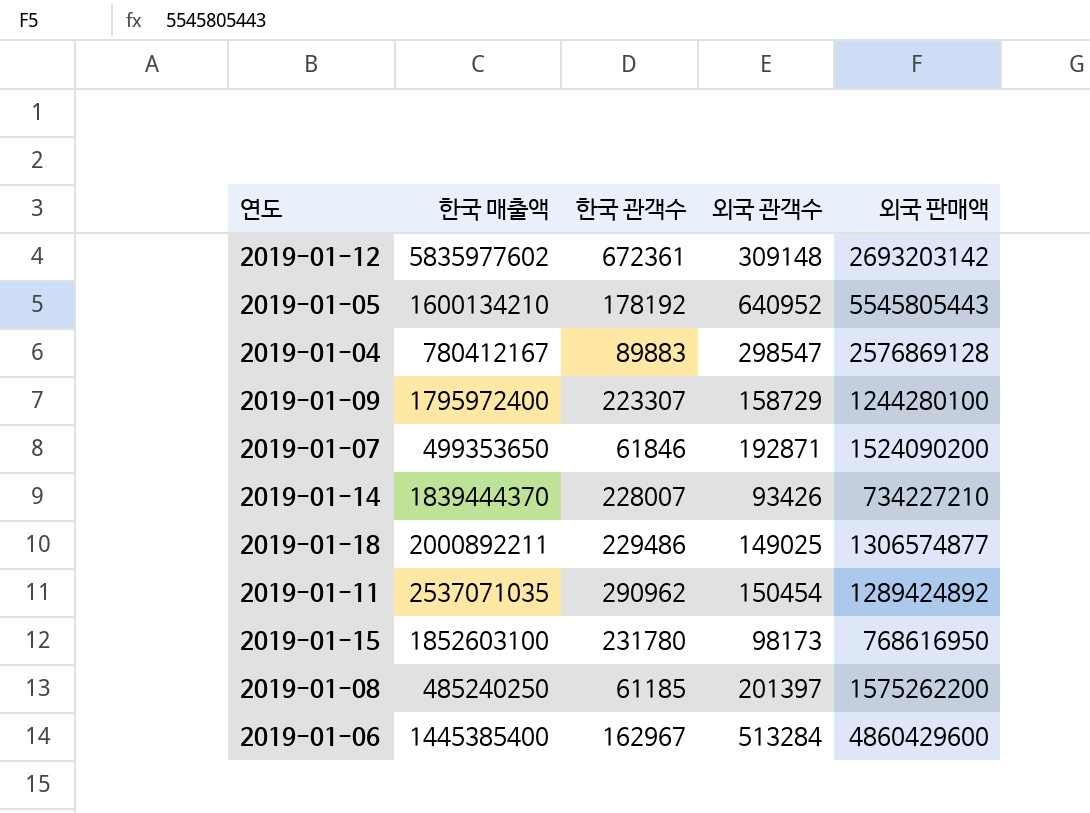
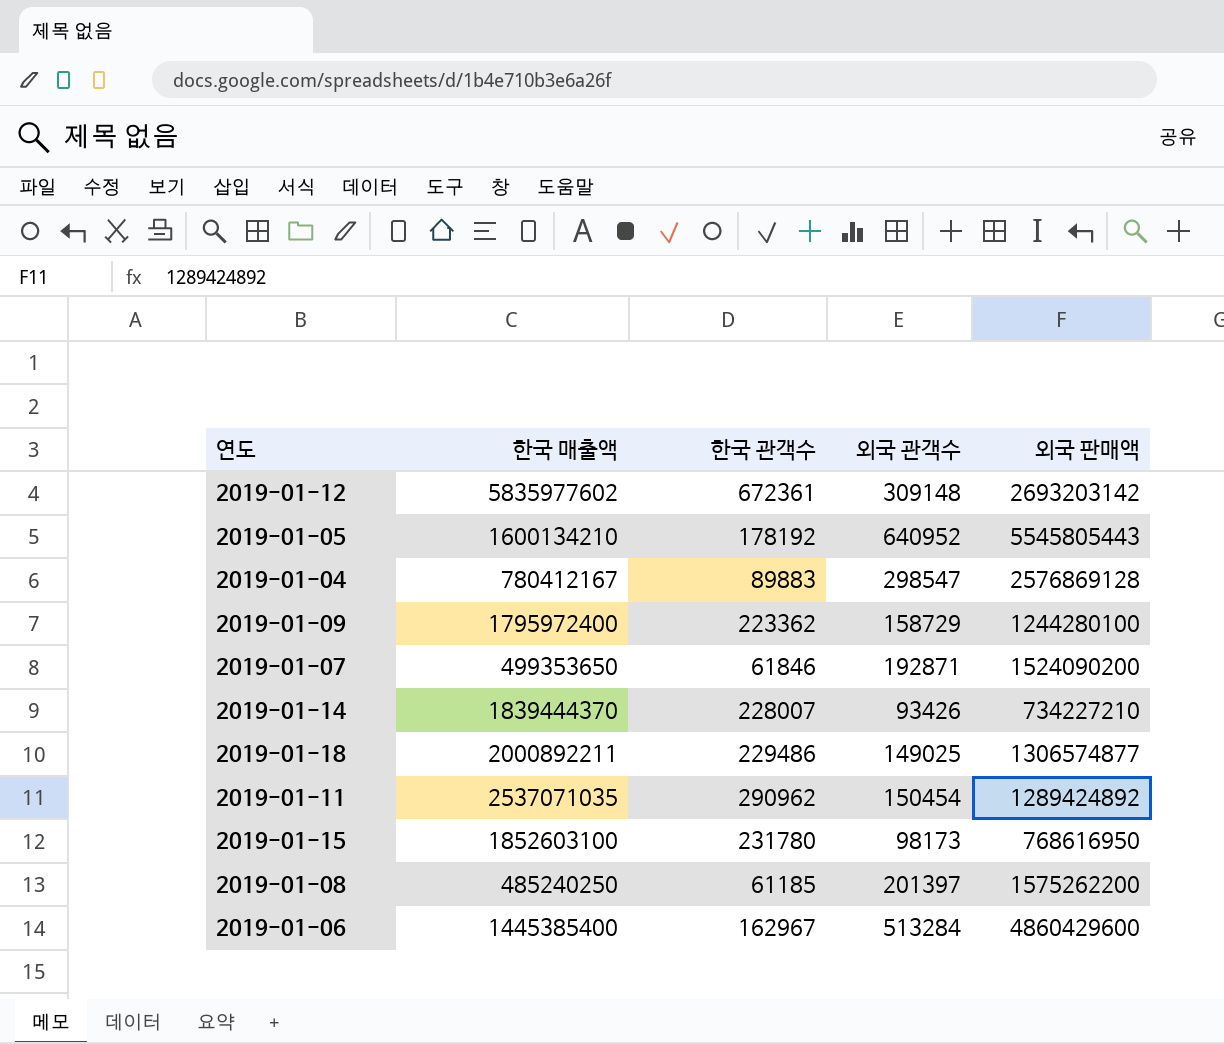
2019-01-09 | 한국 관객수: 223307 -> 223362

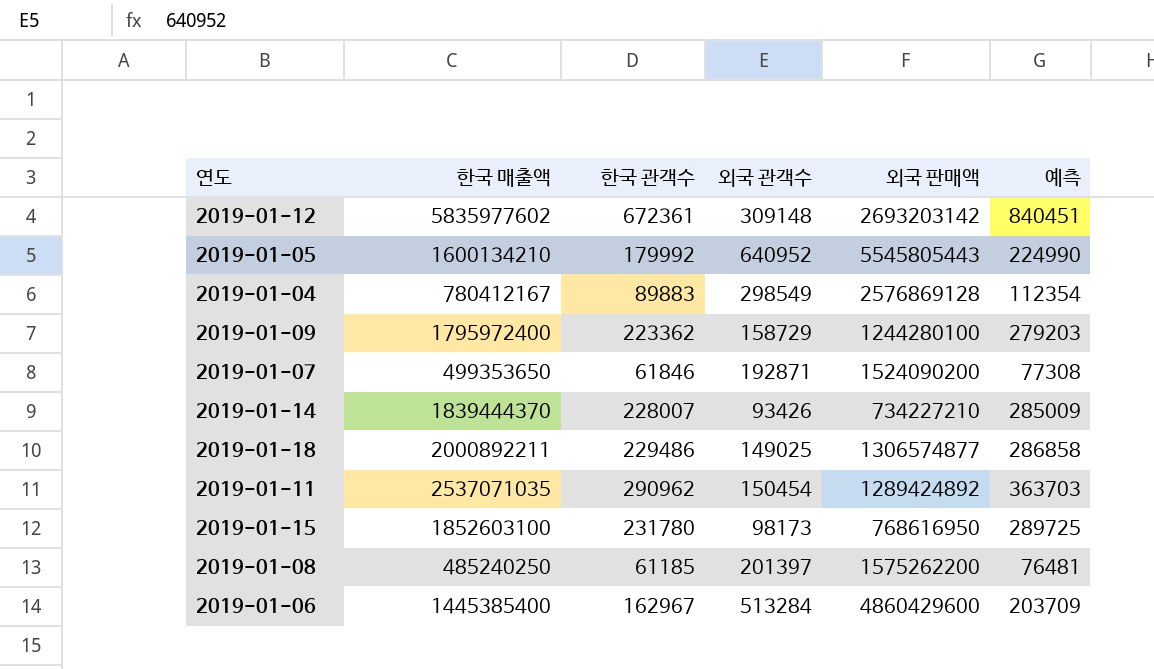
column 예측 | formula: none -> [한국 관객수] * 1.25
2019-01-05 | 한국 관객수: 178192 -> 179992
2019-01-04 | 외국 관객수: 298547 -> 298549

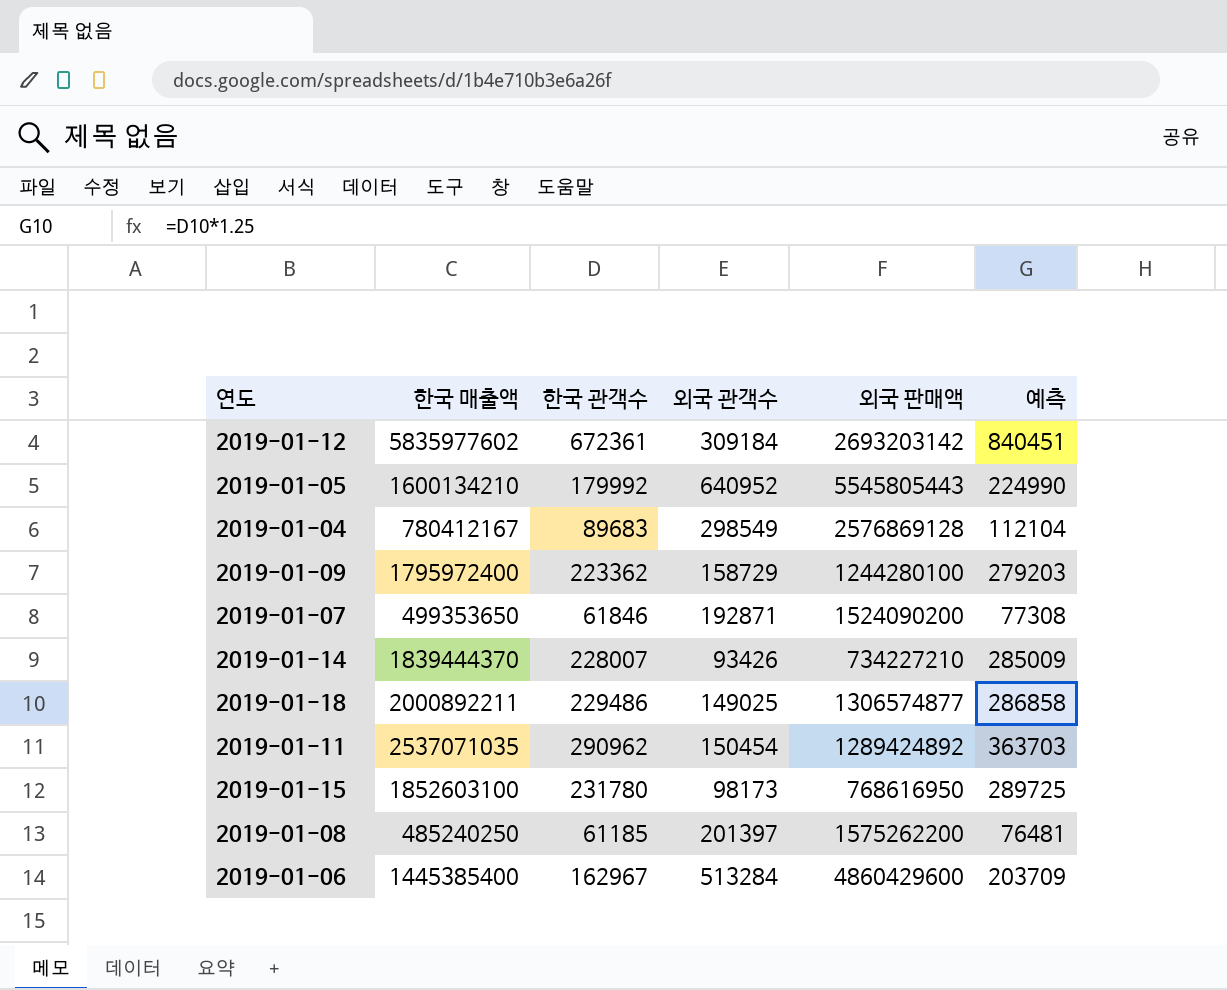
2019-01-12 | 외국 관객수: 309148 -> 309184
2019-01-04 | 한국 관객수: 89883 -> 89683
2019-01-04 | 예측: 112354 -> 112104

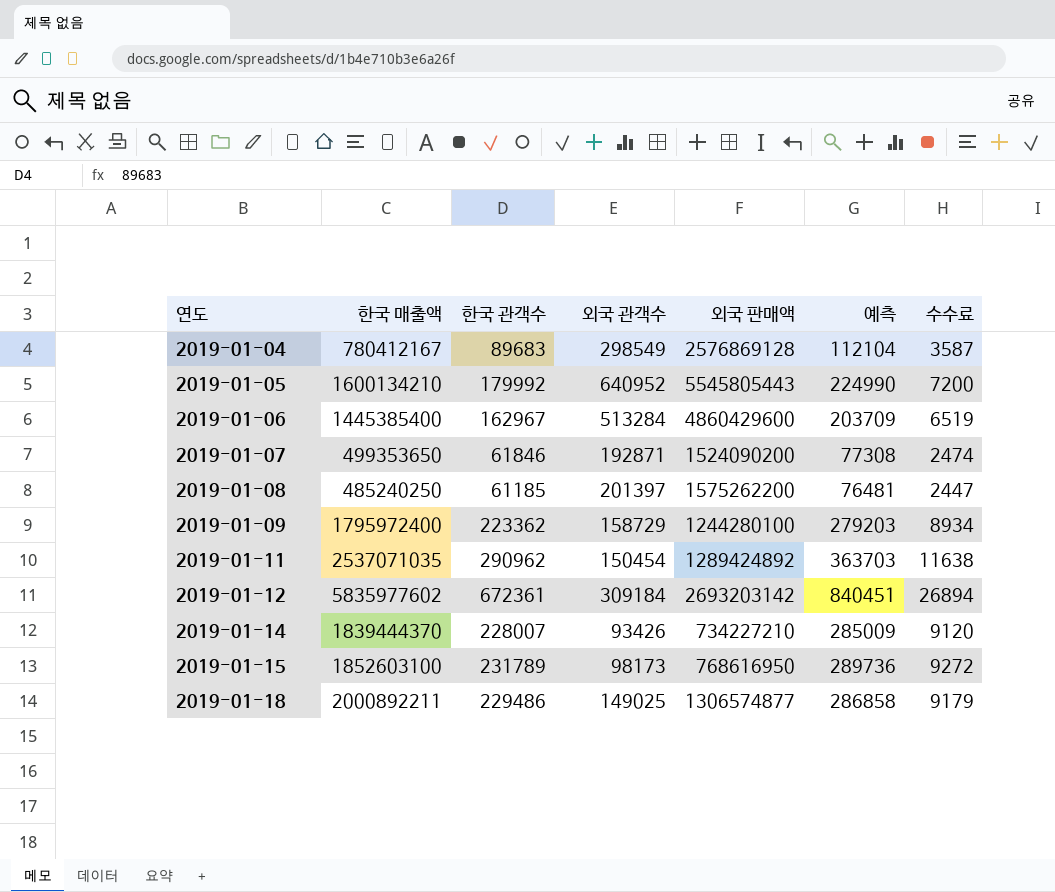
row order: none -> 연도 ascending
column 수수료 | formula: none -> [한국 관객수] * 0.04
2019-01-15 | 한국 관객수: 231780 -> 231789
2019-01-15 | 예측: 289725 -> 289736

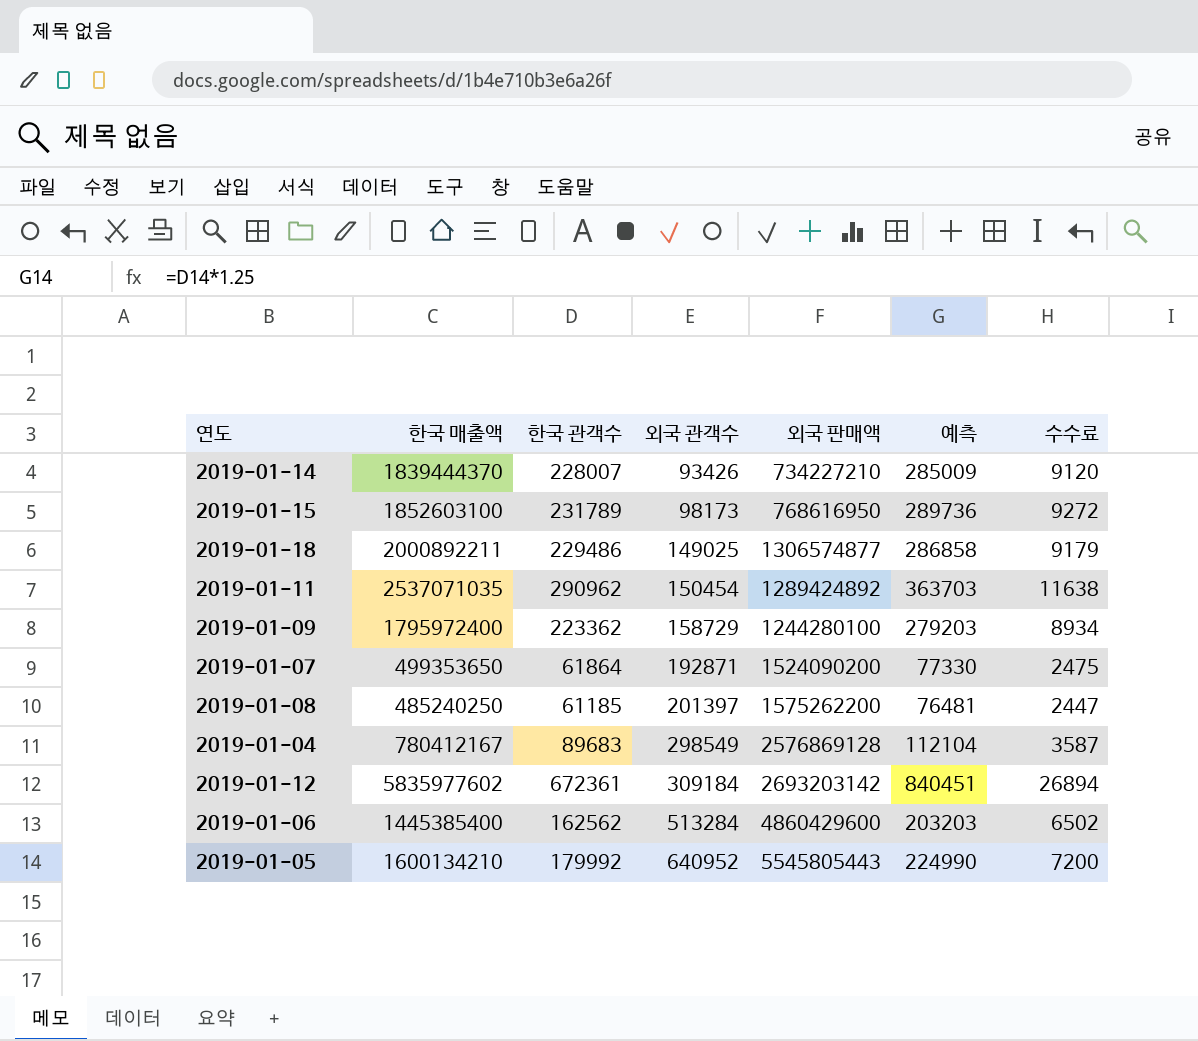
row order: 연도 ascending -> 외국 관객수 ascending
2019-01-07 | 한국 관객수: 61846 -> 61864
2019-01-07 | 예측: 77308 -> 77330
2019-01-07 | 수수료: 2474 -> 2475
2019-01-06 | 한국 관객수: 162967 -> 162562
2019-01-06 | 예측: 203709 -> 203203
2019-01-06 | 수수료: 6519 -> 6502

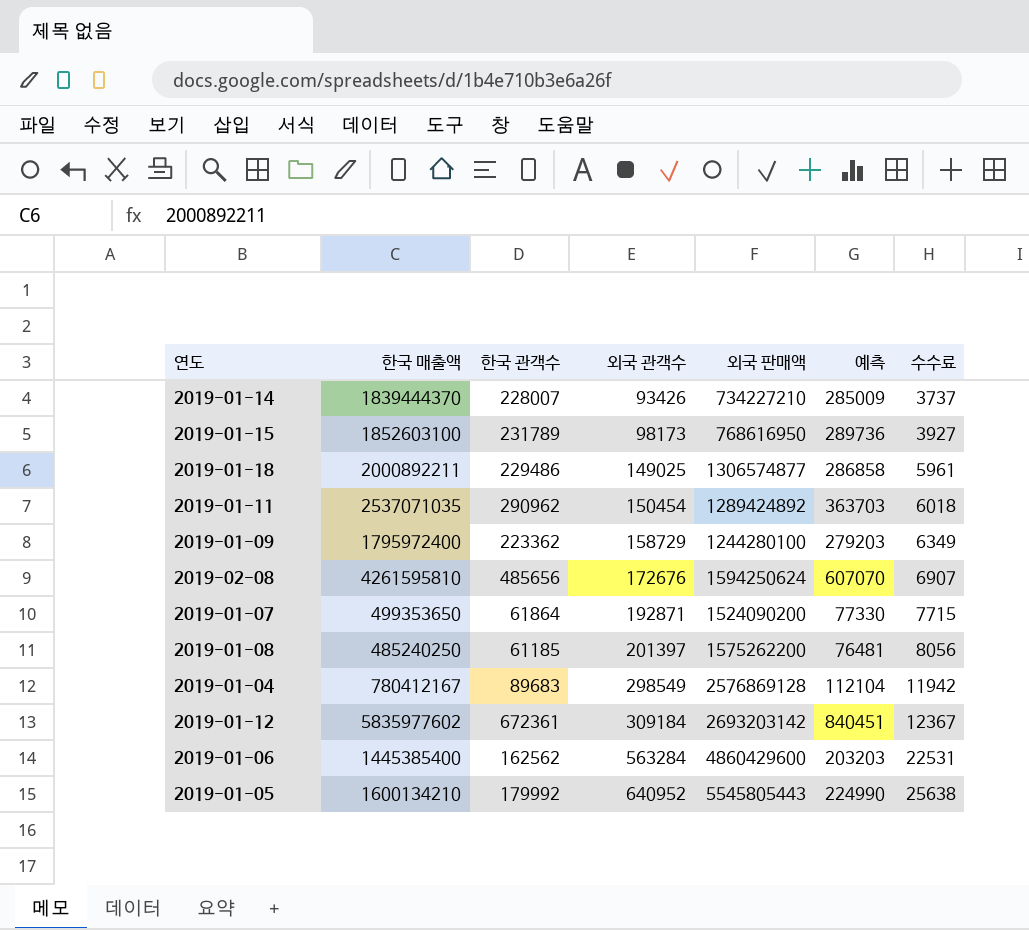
column 수수료 | formula: [한국 관객수] * 0.04 -> [외국 관객수] * 0.04
row 2019-02-08: none -> 4261595810 | 485656 | 172676 | 1594250624 | 607070 | 6907
2019-01-06 | 외국 관객수: 513284 -> 563284

